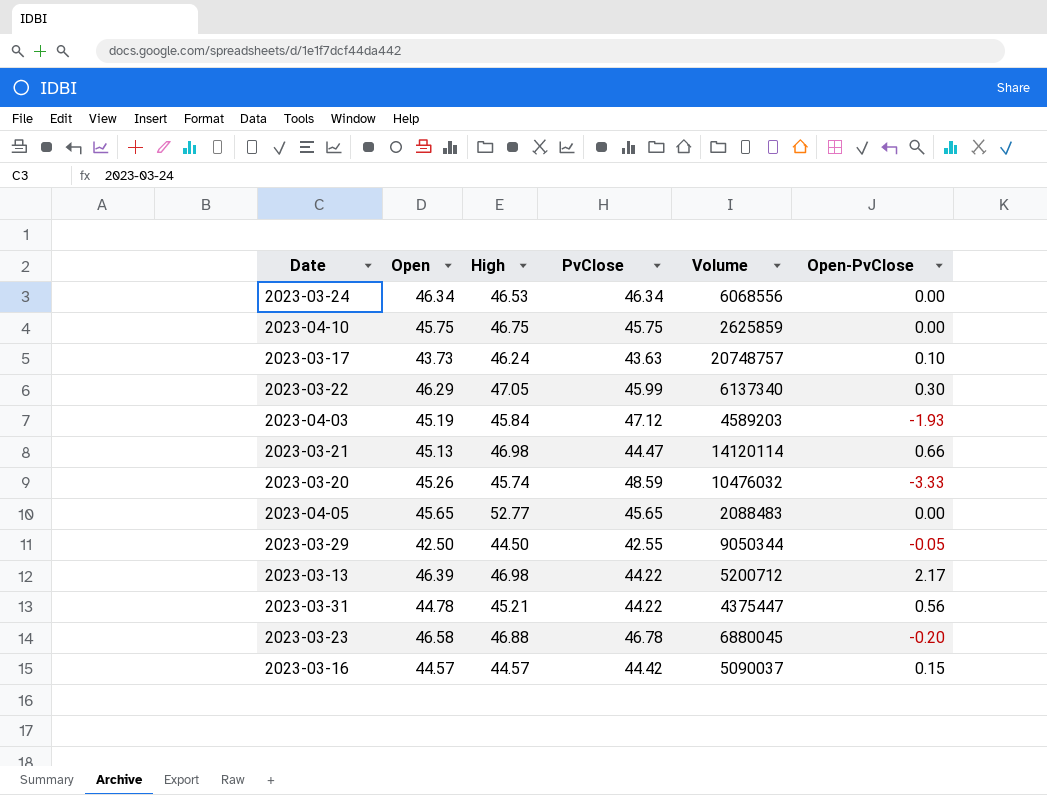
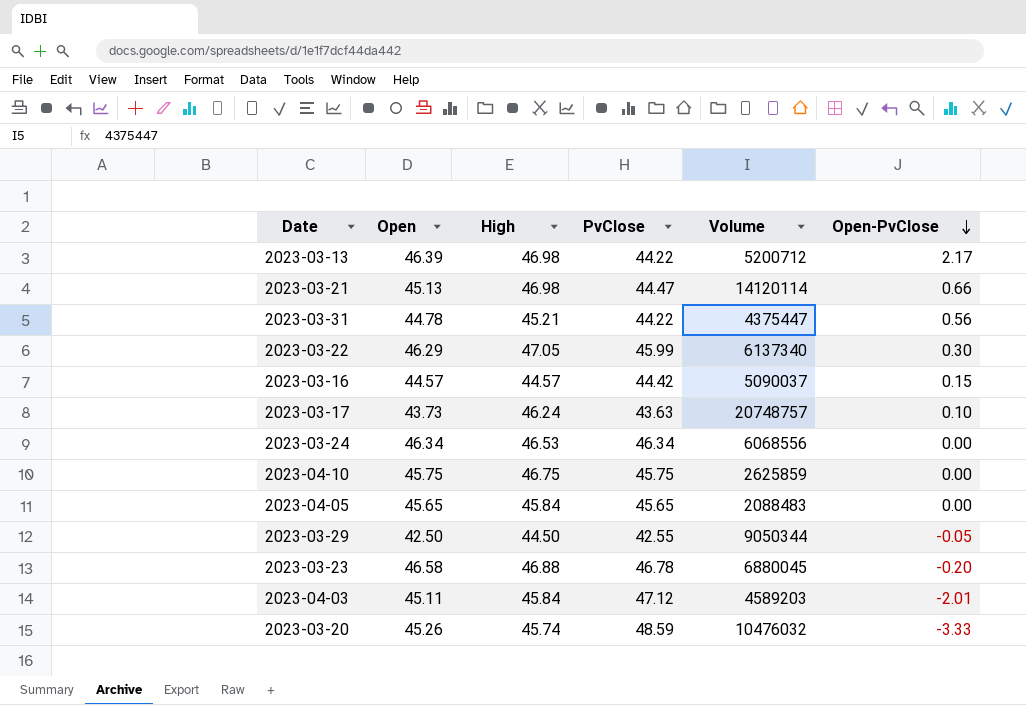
row order: none -> Open-PvClose descending
2023-04-05 | High: 52.77 -> 45.84
2023-04-03 | Open: 45.19 -> 45.11
2023-04-03 | Open-PvClose: -1.93 -> -2.01

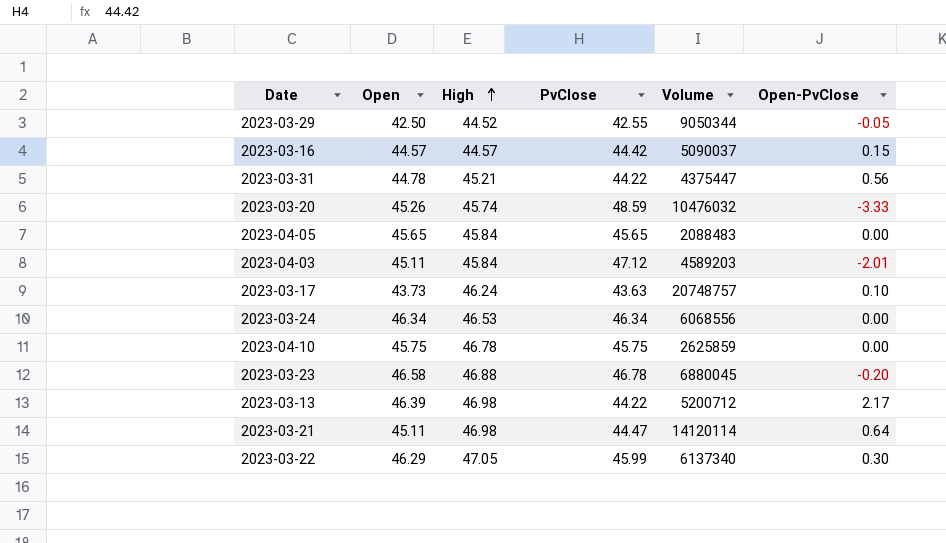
row order: Open-PvClose descending -> High ascending
2023-03-29 | High: 44.50 -> 44.52
2023-04-10 | High: 46.75 -> 46.78
2023-03-21 | Open: 45.13 -> 45.11
2023-03-21 | Open-PvClose: 0.66 -> 0.64

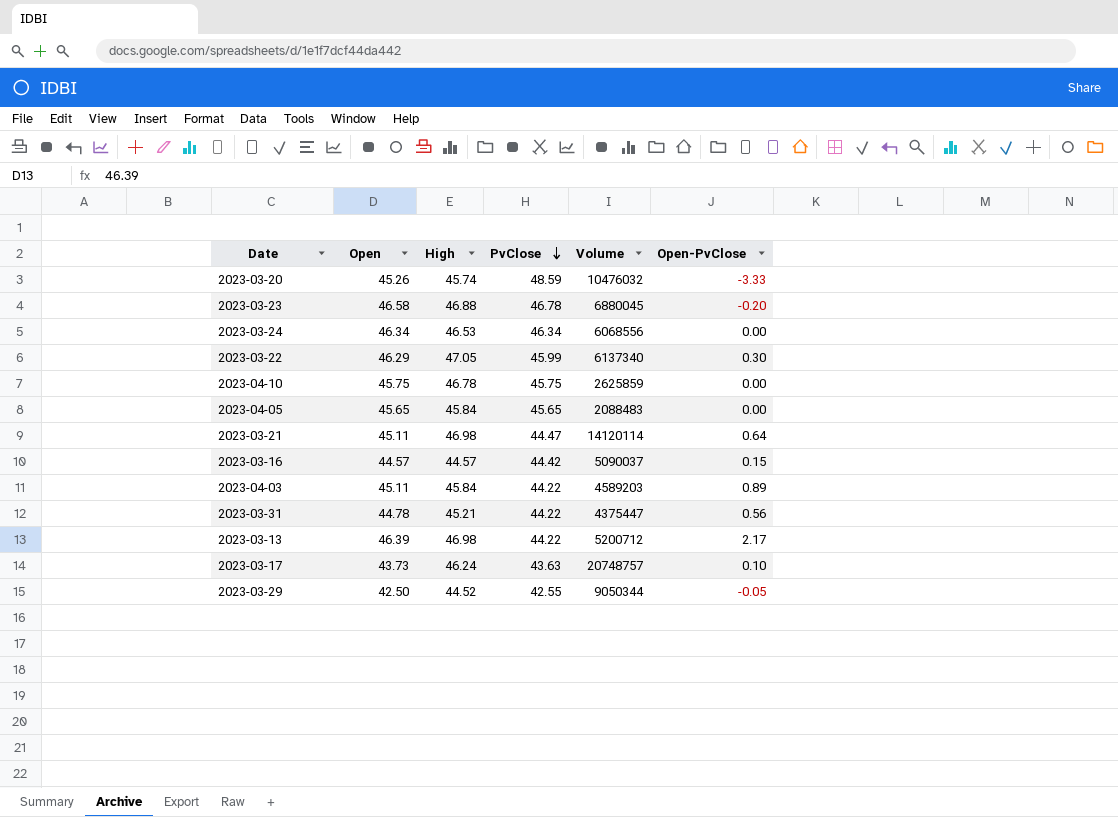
row order: High ascending -> PvClose descending
2023-04-03 | PvClose: 47.12 -> 44.22
2023-04-03 | Open-PvClose: -2.01 -> 0.89

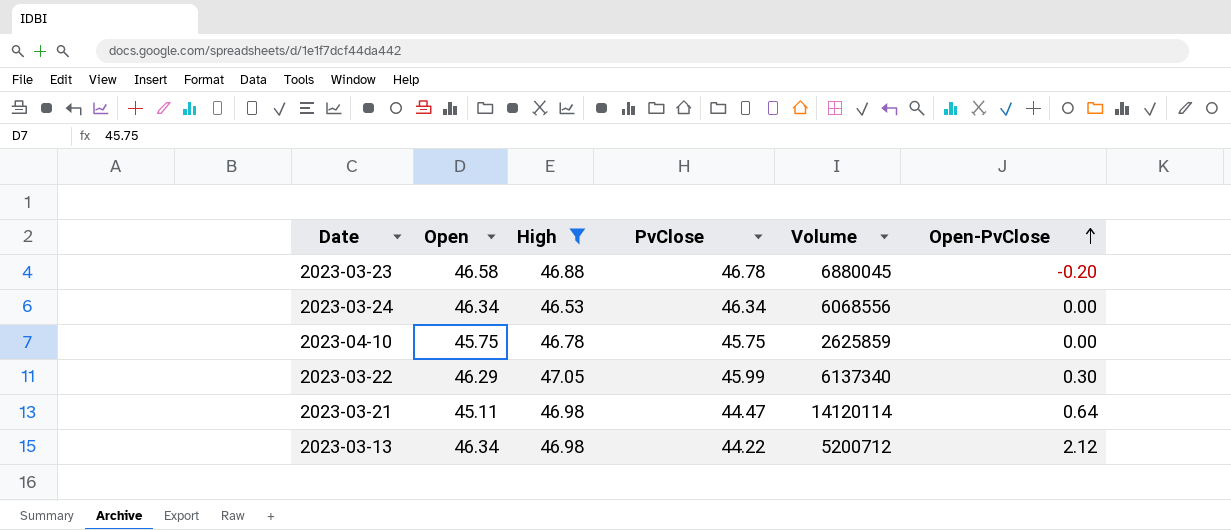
filter: none -> High >= 46.53
row order: PvClose descending -> Open-PvClose ascending
2023-03-13 | Open: 46.39 -> 46.34
2023-03-13 | Open-PvClose: 2.17 -> 2.12

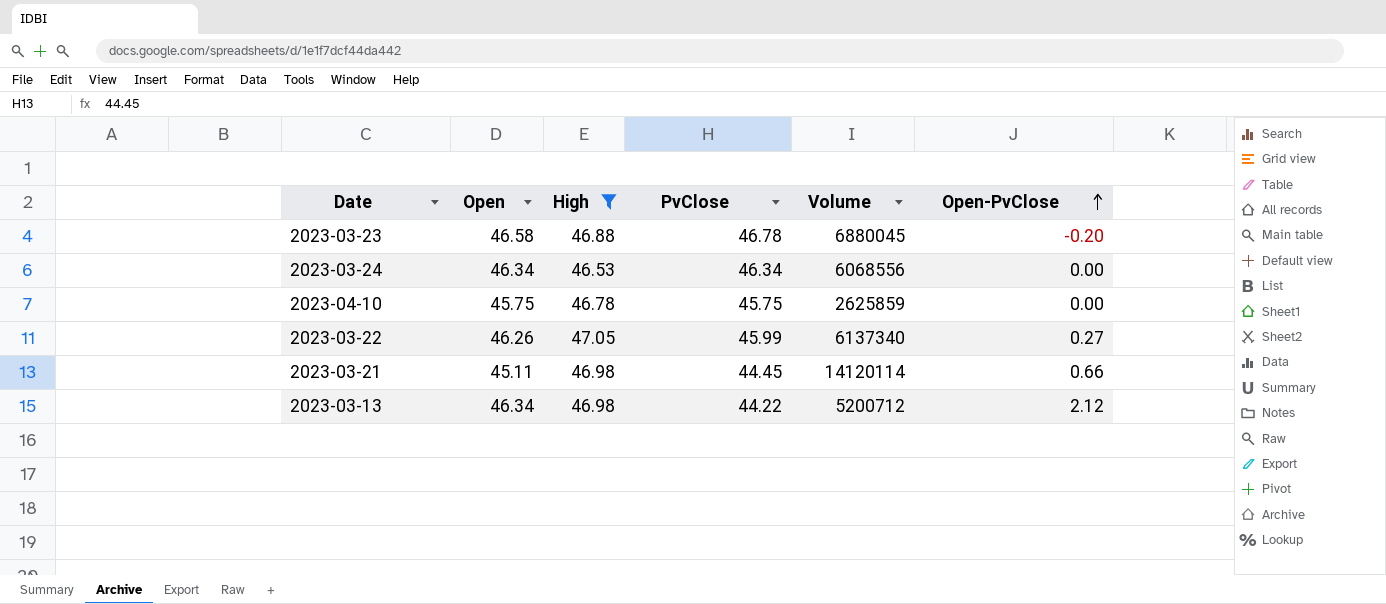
2023-03-22 | Open: 46.29 -> 46.26
2023-03-22 | Open-PvClose: 0.30 -> 0.27
2023-03-21 | PvClose: 44.47 -> 44.45
2023-03-21 | Open-PvClose: 0.64 -> 0.66

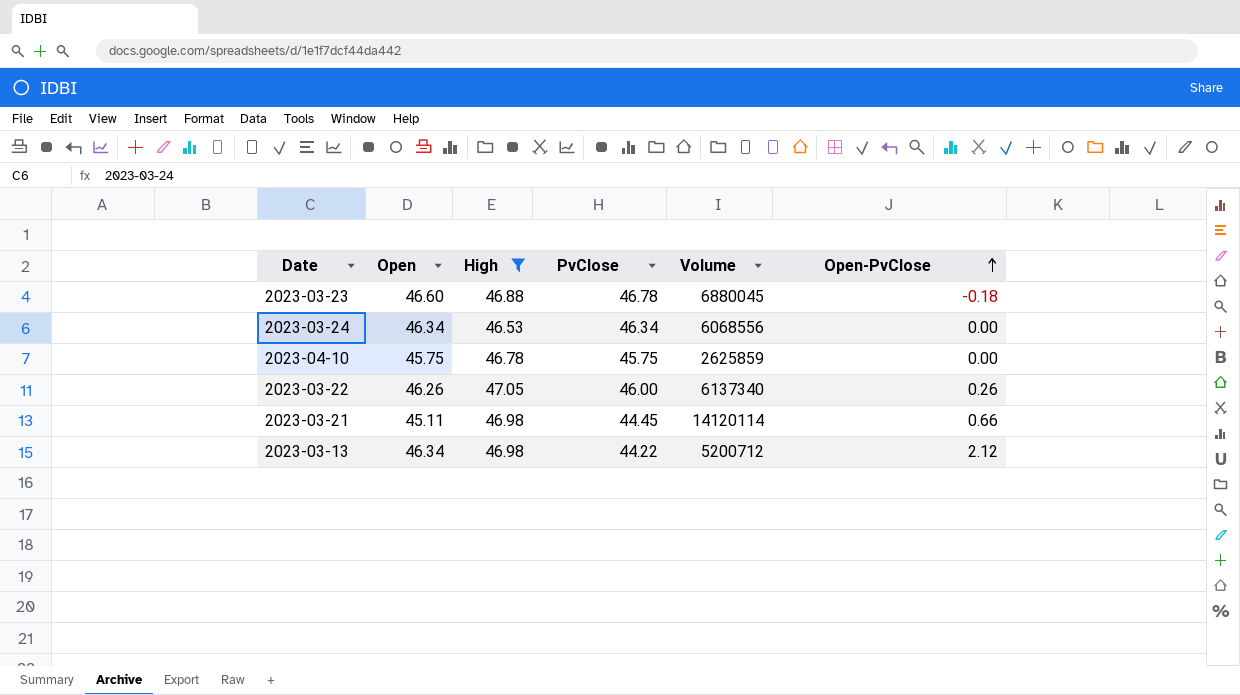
2023-03-23 | Open: 46.58 -> 46.60
2023-03-23 | Open-PvClose: -0.20 -> -0.18
2023-03-22 | PvClose: 45.99 -> 46.00
2023-03-22 | Open-PvClose: 0.27 -> 0.26

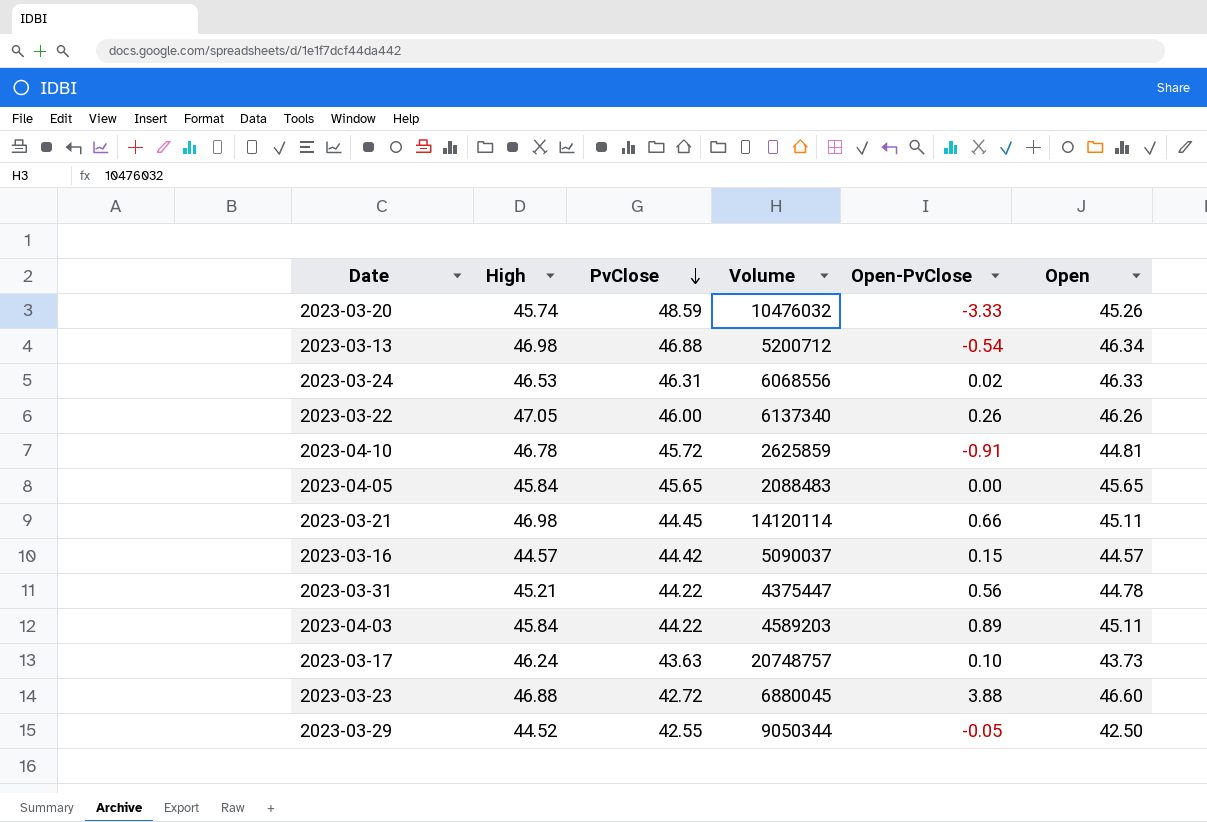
filter: High >= 46.53 -> none
row order: Open-PvClose ascending -> PvClose descending
column Open | position: 2 -> 6
2023-03-13 | PvClose: 44.22 -> 46.88
2023-03-13 | Open-PvClose: 2.12 -> -0.54
2023-03-24 | PvClose: 46.34 -> 46.31
2023-03-24 | Open-PvClose: 0.00 -> 0.02
2023-03-24 | Open: 46.34 -> 46.33
2023-04-10 | PvClose: 45.75 -> 45.72
2023-04-10 | Open-PvClose: 0.00 -> -0.91
2023-04-10 | Open: 45.75 -> 44.81
2023-03-23 | PvClose: 46.78 -> 42.72
2023-03-23 | Open-PvClose: -0.18 -> 3.88

